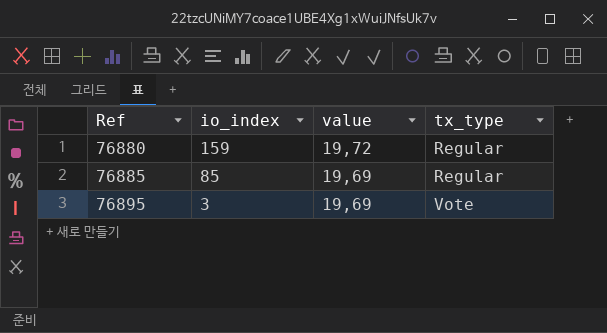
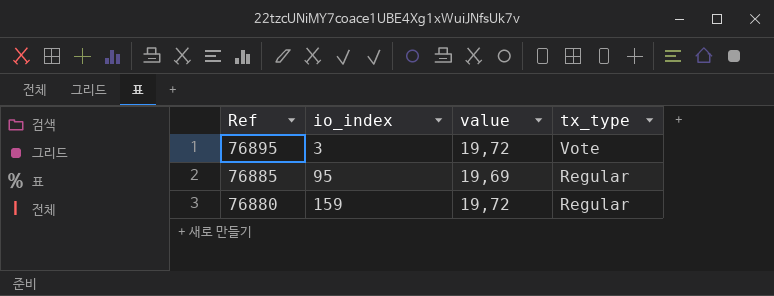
row order: Ref ascending -> Ref descending
76895 | value: 19,69 -> 19,72
76885 | io_index: 85 -> 95

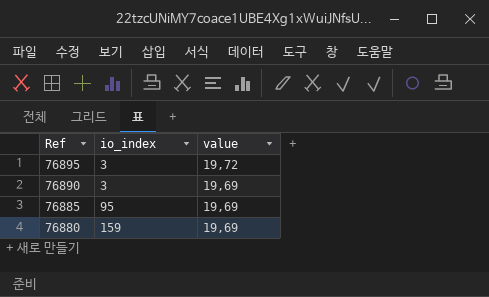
column tx_type | position: 4 -> none
row 76890: none -> 3 | 19,69
76880 | value: 19,72 -> 19,69

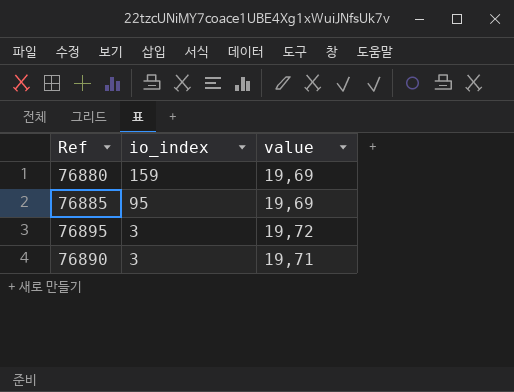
row order: Ref descending -> io_index descending
76890 | value: 19,69 -> 19,71

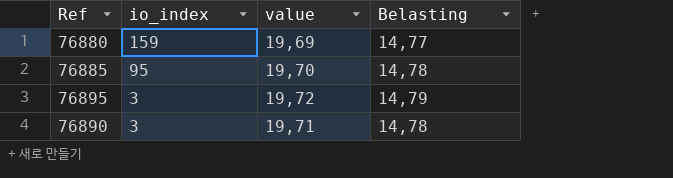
column Belasting | formula: none -> [value] * 0,75
76885 | value: 19,69 -> 19,70

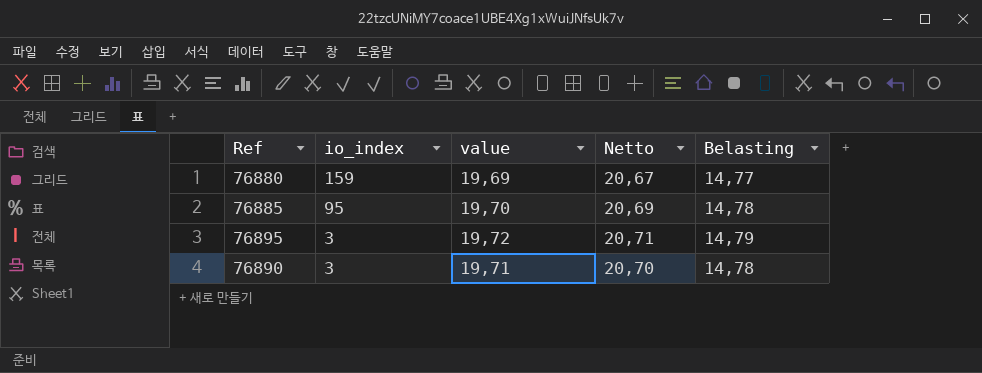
column Netto | formula: none -> [value] * 1,05

